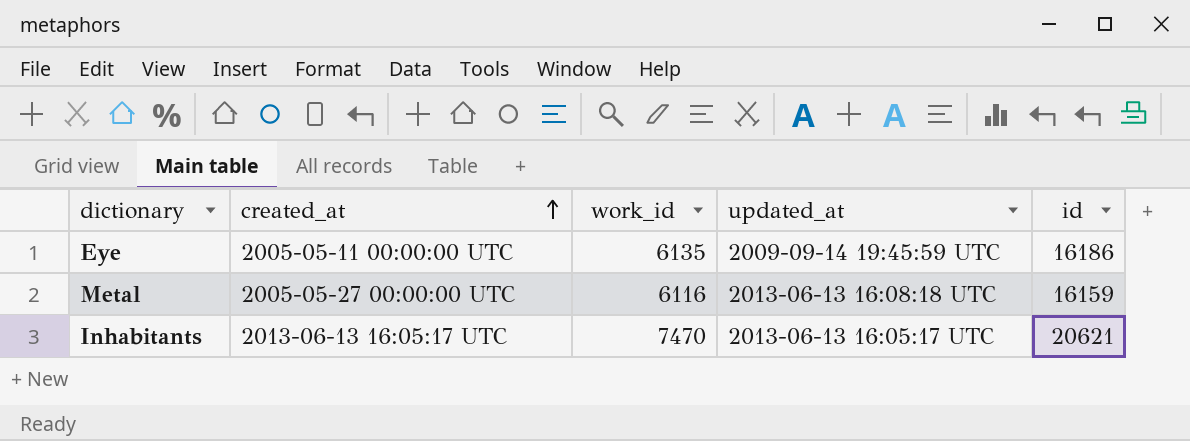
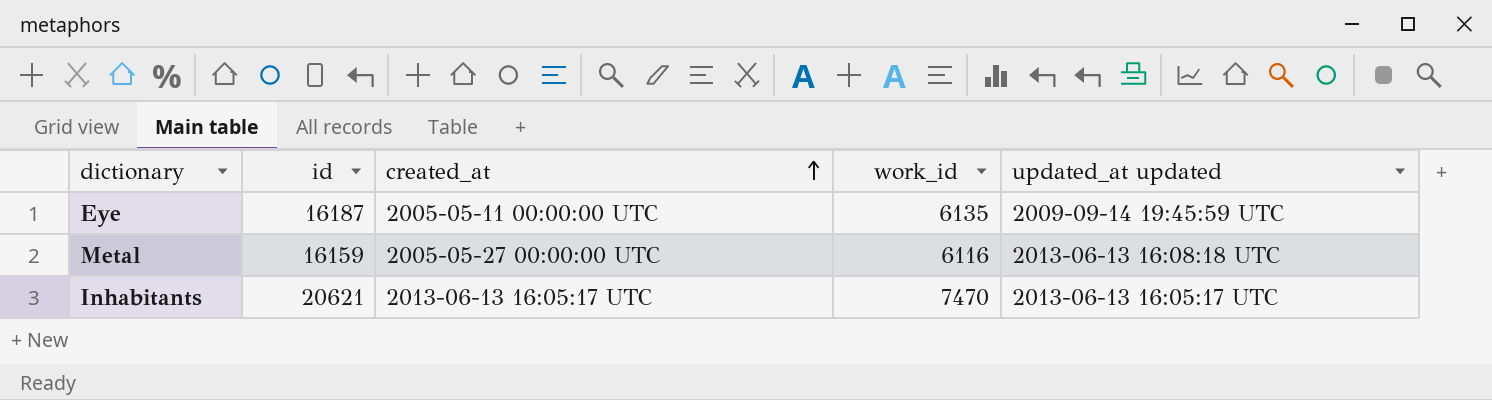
column id | position: 5 -> 2
column name: updated_at -> updated_at updated
Eye | id: 16186 -> 16187

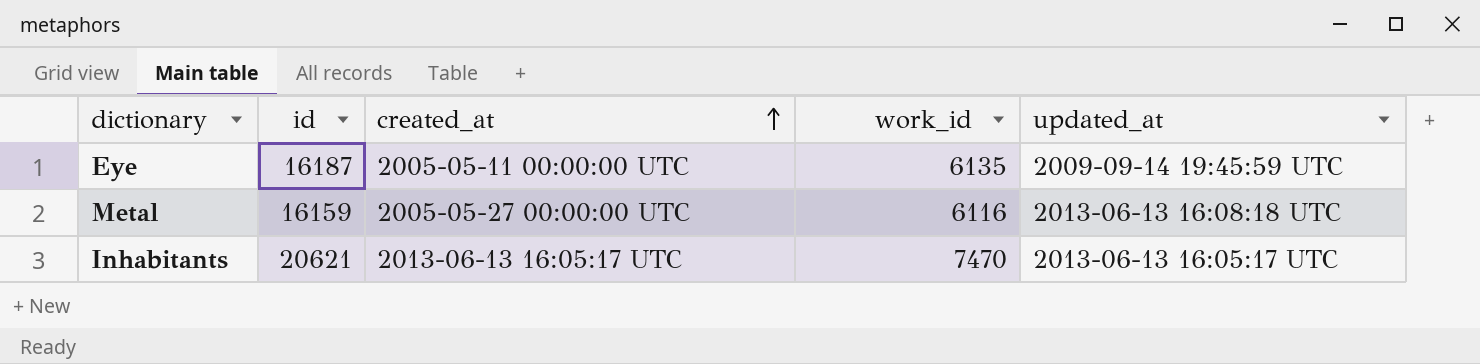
column name: updated_at updated -> updated_at

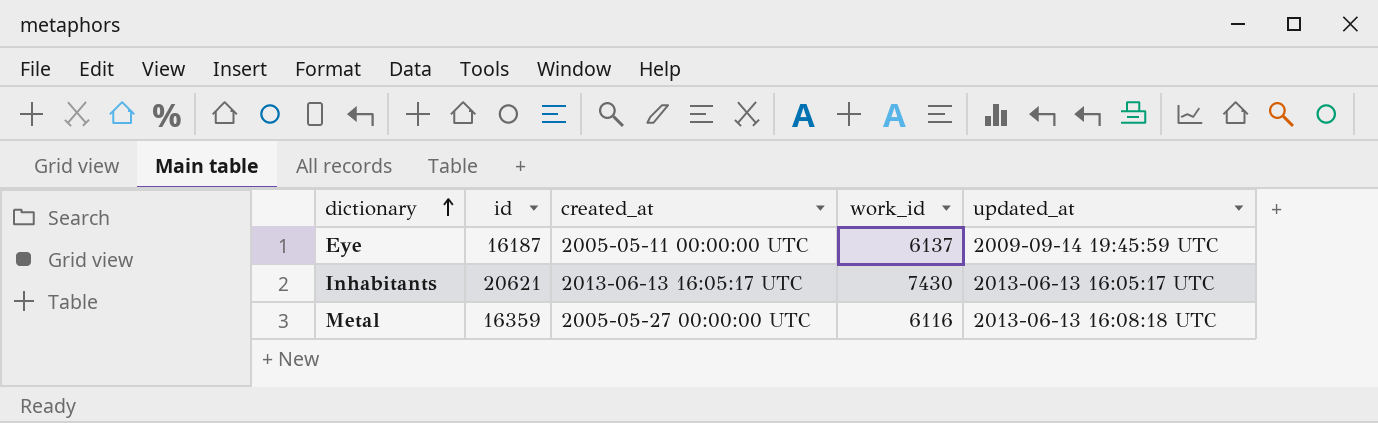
row order: created_at ascending -> dictionary ascending
Eye | work_id: 6135 -> 6137
Inhabitants | work_id: 7470 -> 7430
Metal | id: 16159 -> 16359

